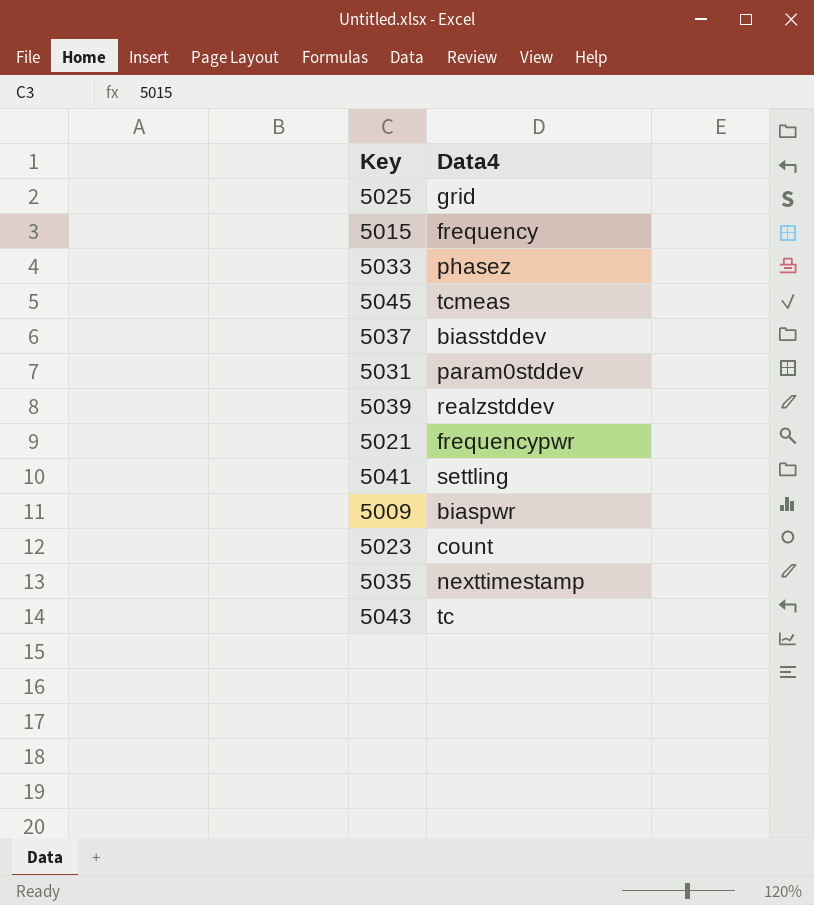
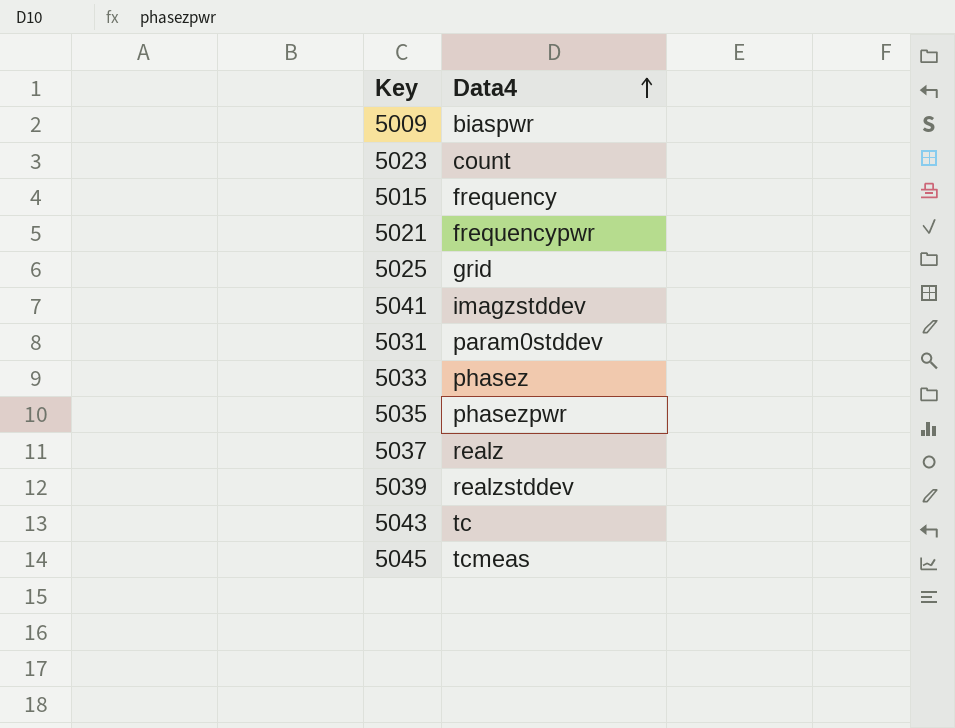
row order: none -> Data4 ascending
5041 | Data4: settling -> imagzstddev
5035 | Data4: nexttimestamp -> phasezpwr
5037 | Data4: biasstddev -> realz

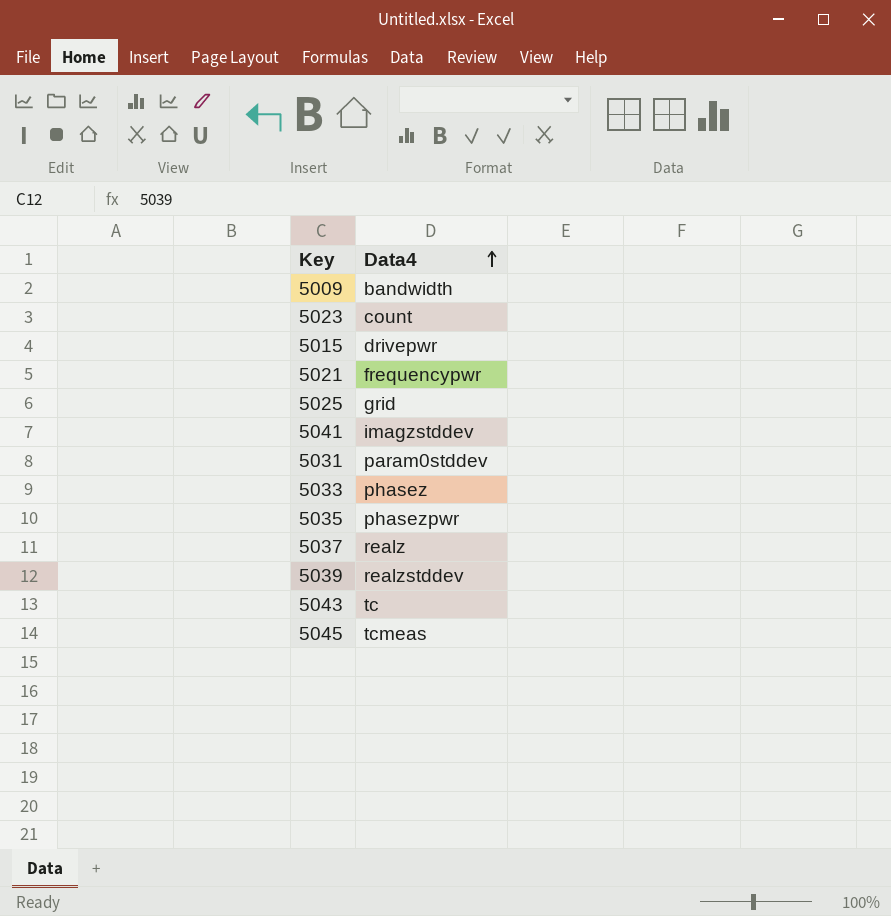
5009 | Data4: biaspwr -> bandwidth
5015 | Data4: frequency -> drivepwr

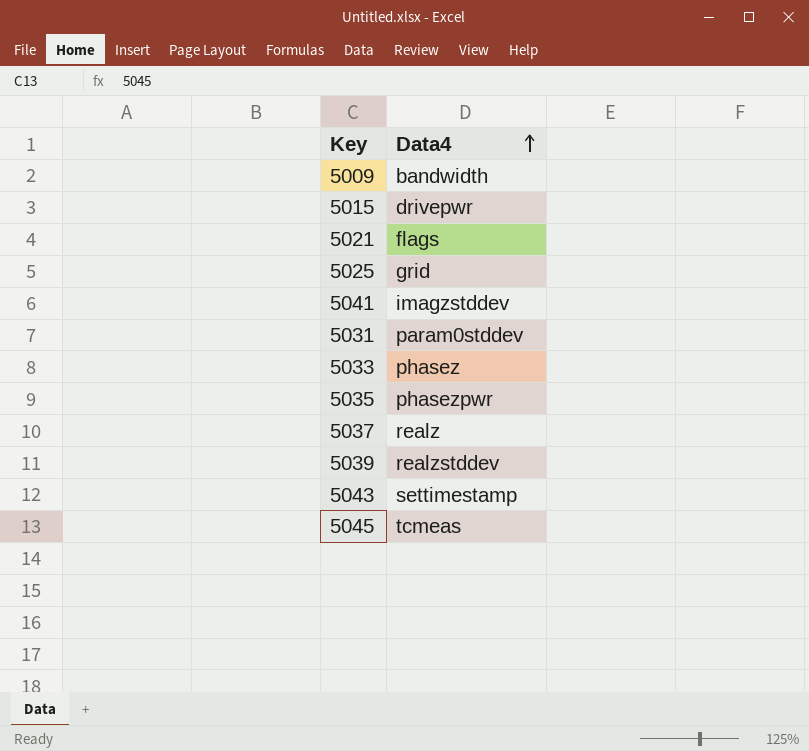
row 5023: count -> none
5021 | Data4: frequencypwr -> flags
5043 | Data4: tc -> settimestamp

